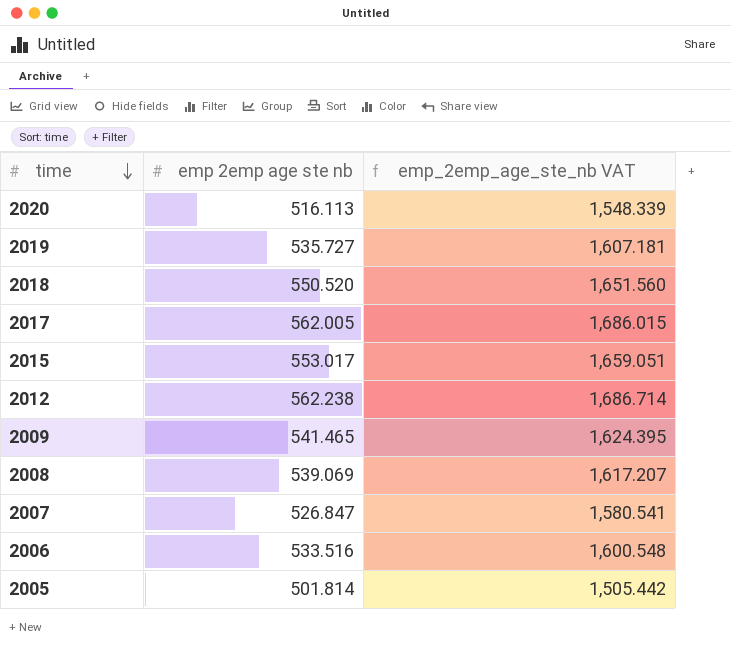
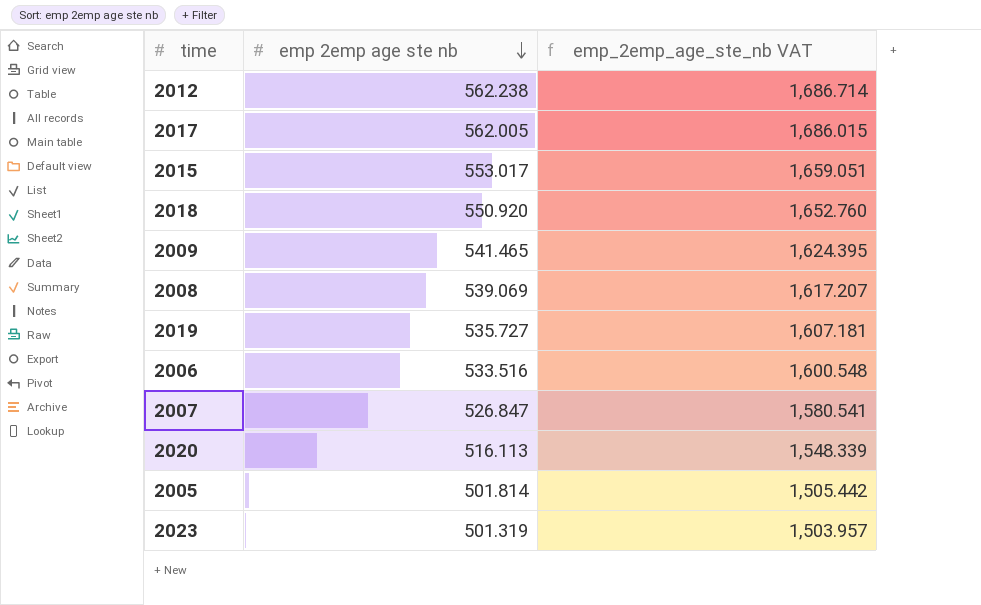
row order: time descending -> emp 2emp age ste nb descending
2018 | emp 2emp age ste nb: 550.520 -> 550.920
2018 | emp_2emp_age_ste_nb VAT: 1,651.560 -> 1,652.760
row 2023: none -> 501.319 | 1,503.957

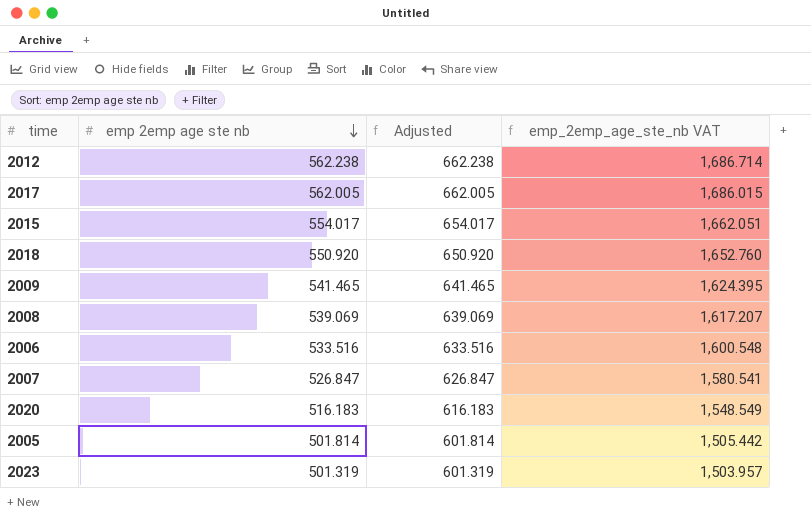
column Adjusted | formula: none -> [emp 2emp age ste nb] + 100
row 2019: 535.727 | 1,607.181 -> none
2015 | emp 2emp age ste nb: 553.017 -> 554.017
2015 | emp_2emp_age_ste_nb VAT: 1,659.051 -> 1,662.051
2020 | emp 2emp age ste nb: 516.113 -> 516.183
2020 | emp_2emp_age_ste_nb VAT: 1,548.339 -> 1,548.549

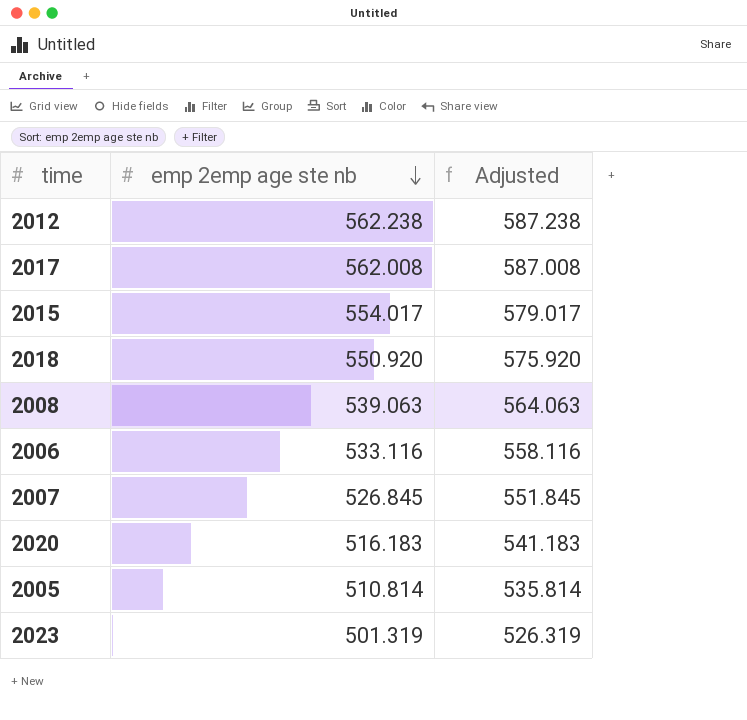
column emp_2emp_age_ste_nb VAT | formula: [emp 2emp age ste nb] * 3 -> none
column Adjusted | formula: [emp 2emp age ste nb] + 100 -> [emp 2emp age ste nb] + 25
row 2009: 541.465 | 641.465 | 1,624.395 -> none
2017 | emp 2emp age ste nb: 562.005 -> 562.008
2008 | emp 2emp age ste nb: 539.069 -> 539.063
2006 | emp 2emp age ste nb: 533.516 -> 533.116
2007 | emp 2emp age ste nb: 526.847 -> 526.845
2005 | emp 2emp age ste nb: 501.814 -> 510.814

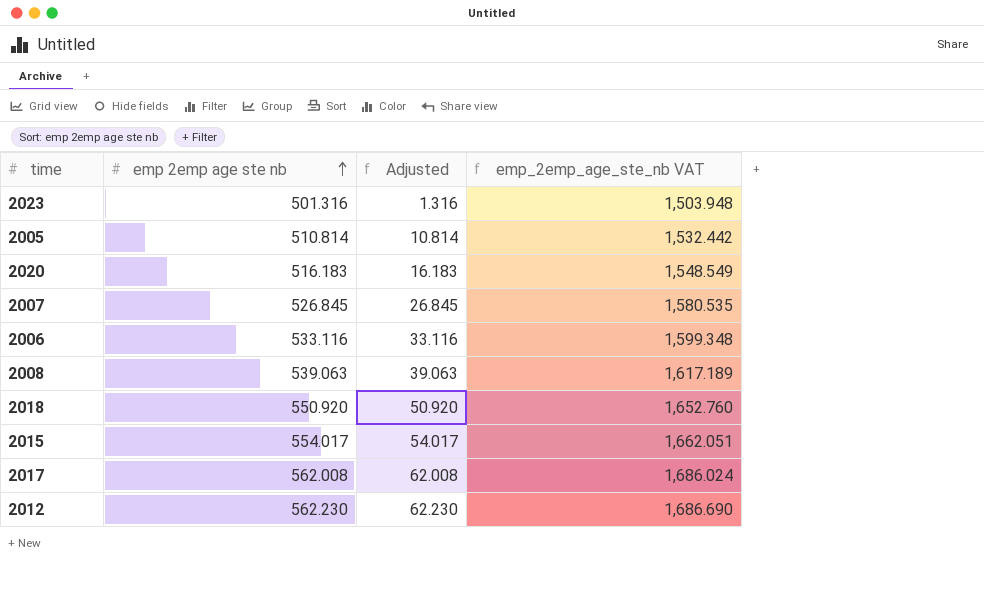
row order: emp 2emp age ste nb descending -> emp 2emp age ste nb ascending
column Adjusted | formula: [emp 2emp age ste nb] + 25 -> [emp 2emp age ste nb] - 500
column emp_2emp_age_ste_nb VAT | formula: none -> [emp 2emp age ste nb] * 3
2023 | emp 2emp age ste nb: 501.319 -> 501.316
2012 | emp 2emp age ste nb: 562.238 -> 562.230

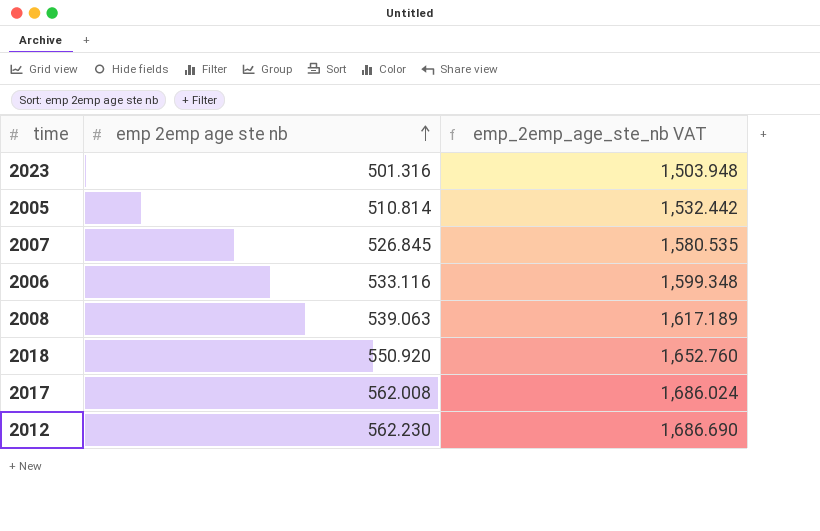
column Adjusted | formula: [emp 2emp age ste nb] - 500 -> none
row 2020: 516.183 | 16.183 | 1,548.549 -> none
row 2015: 554.017 | 54.017 | 1,662.051 -> none

